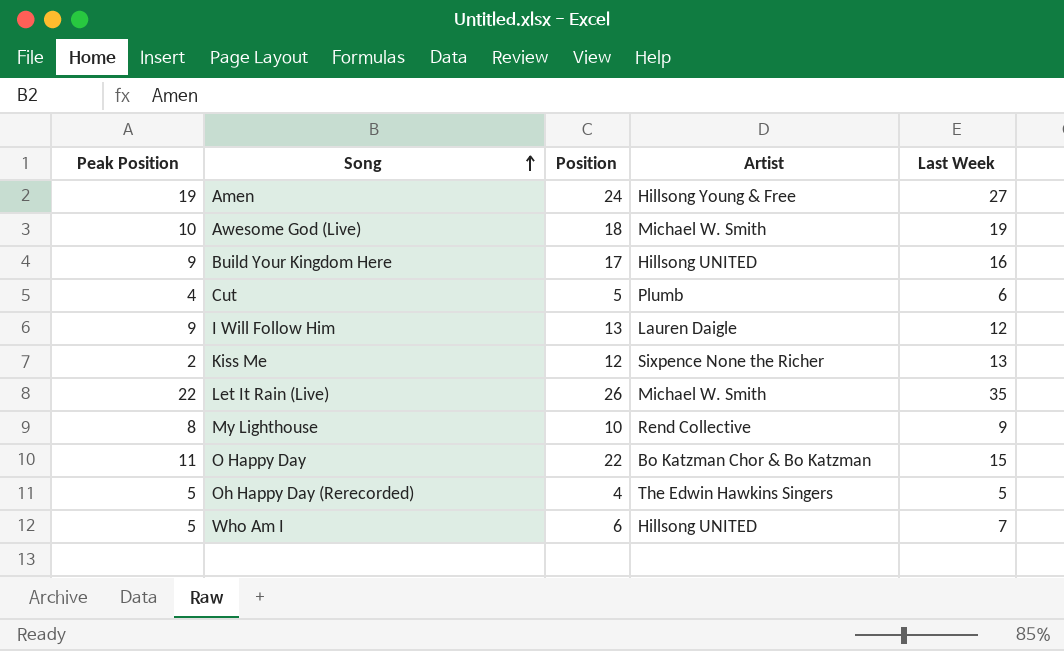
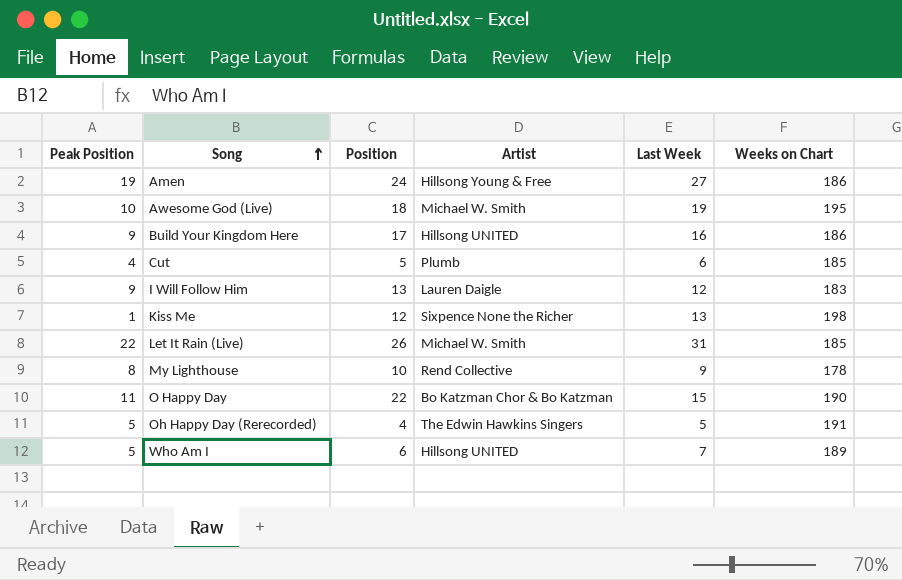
column Weeks on Chart | position: none -> 6
Kiss Me | Peak Position: 2 -> 1
Let It Rain (Live) | Last Week: 35 -> 31

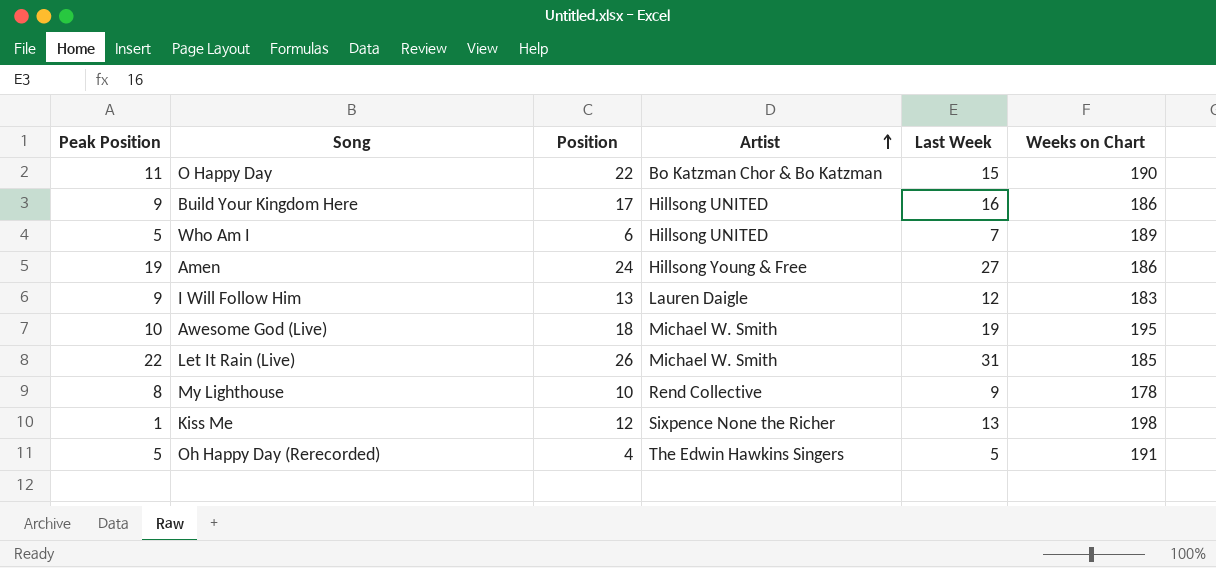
row order: Song ascending -> Artist ascending
row Cut: 4 | 5 | Plumb | 6 | 185 -> none

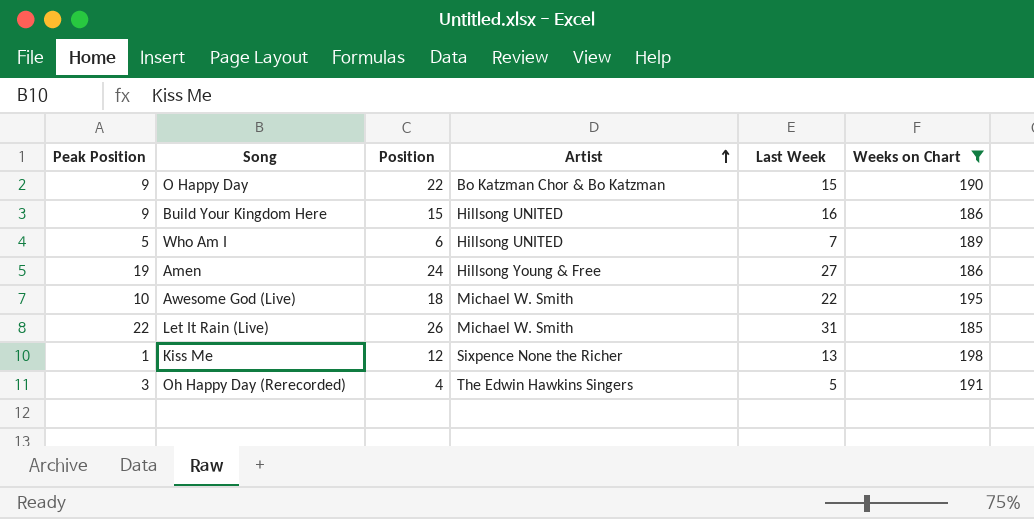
filter: none -> Weeks on Chart >= 185
O Happy Day | Peak Position: 11 -> 9
Build Your Kingdom Here | Position: 17 -> 15
Awesome God (Live) | Last Week: 19 -> 22
Oh Happy Day (Rerecorded) | Peak Position: 5 -> 3

